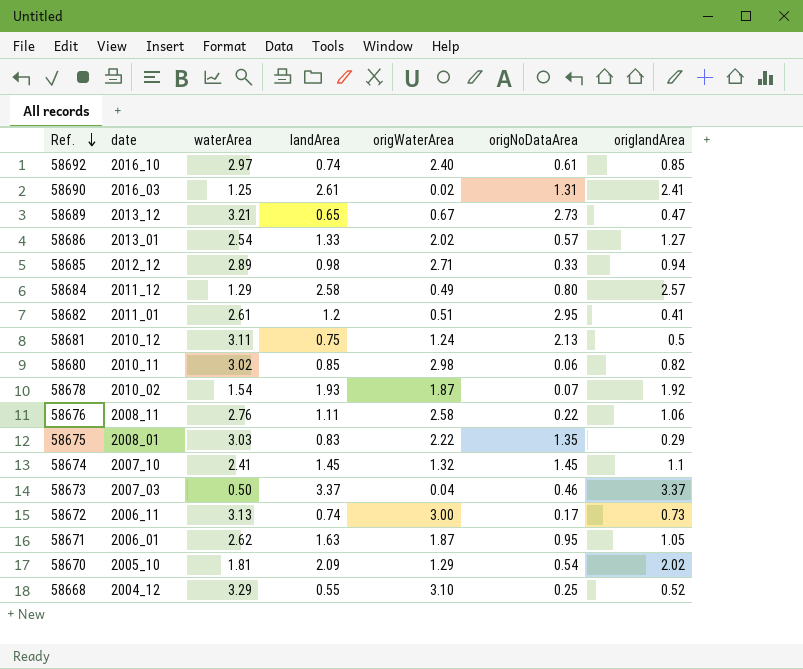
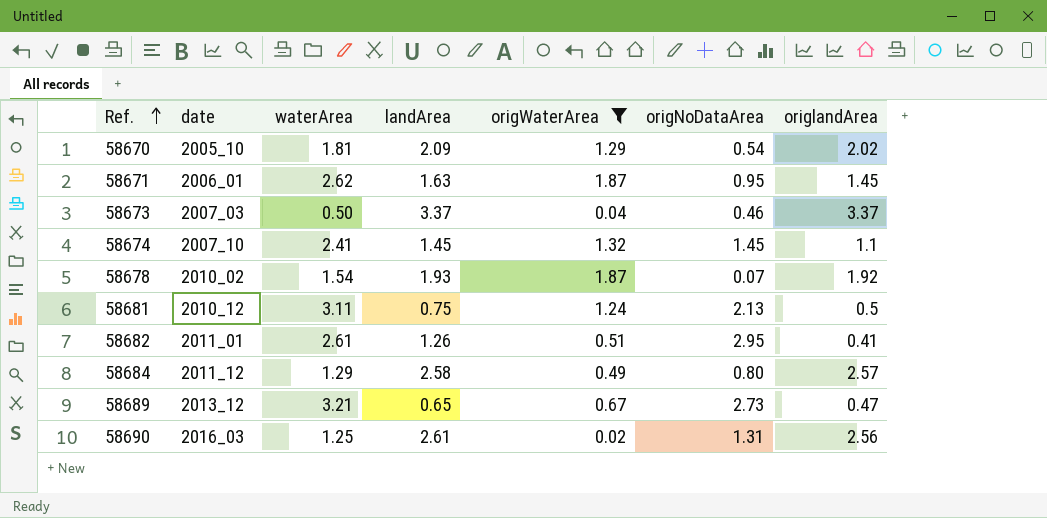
filter: none -> origWaterArea <= 1.87
row order: Ref. descending -> Ref. ascending
58671 | origlandArea: 1.05 -> 1.45
58682 | landArea: 1.2 -> 1.26
58690 | origlandArea: 2.41 -> 2.56

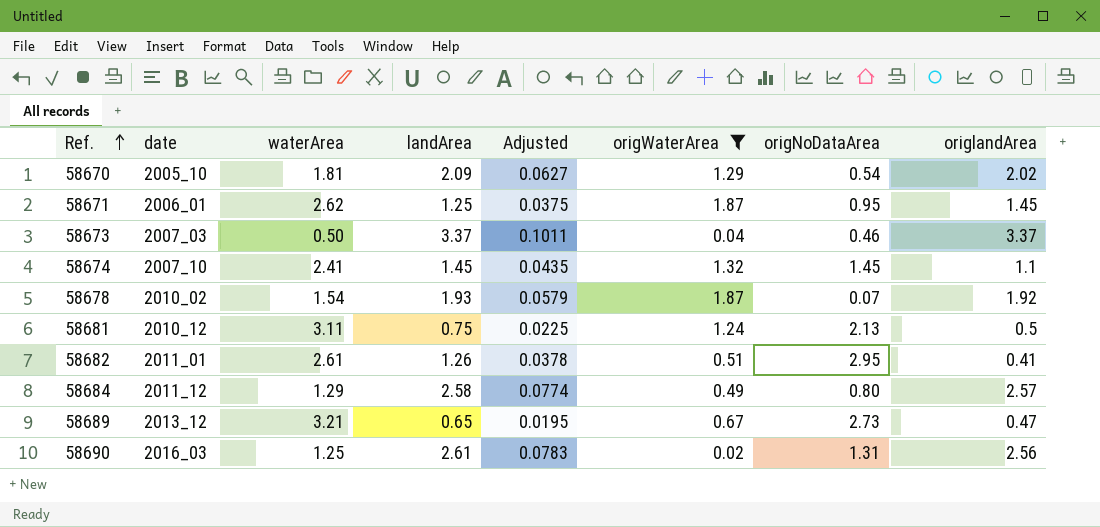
column Adjusted | formula: none -> [landArea] * 0.03
58671 | landArea: 1.63 -> 1.25

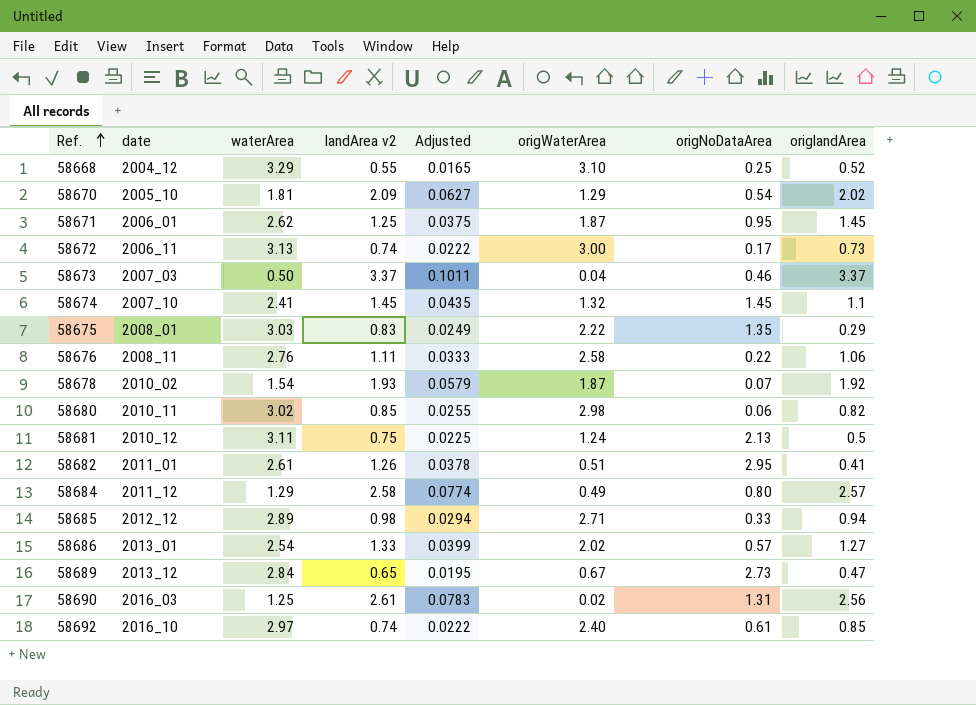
filter: origWaterArea <= 1.87 -> none
column name: landArea -> landArea v2
58689 | waterArea: 3.21 -> 2.84

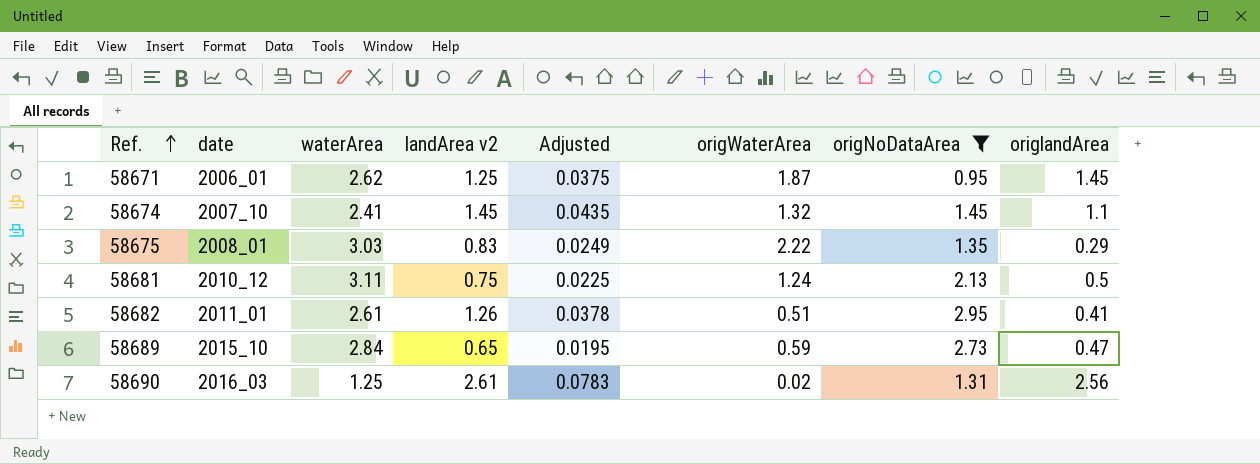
filter: none -> origNoDataArea >= 0.95
58689 | date: 2013_12 -> 2015_10
58689 | origWaterArea: 0.67 -> 0.59

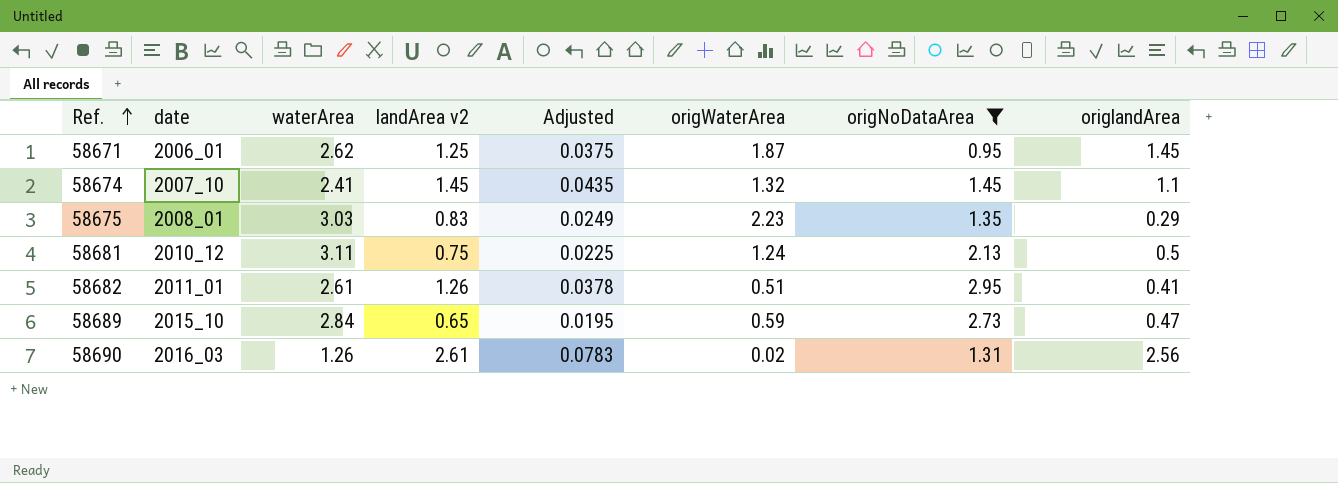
58675 | origWaterArea: 2.22 -> 2.23
58690 | waterArea: 1.25 -> 1.26

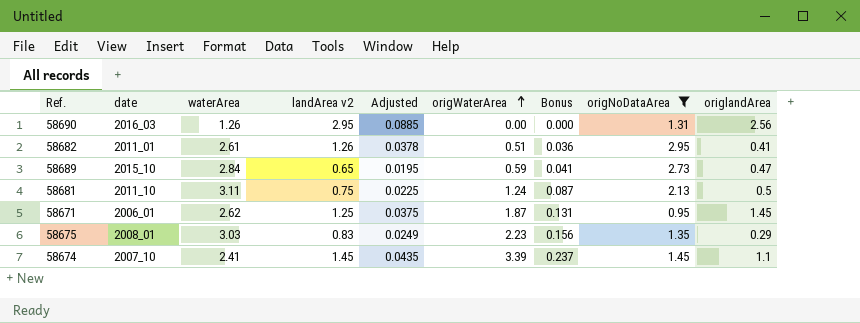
row order: Ref. ascending -> origWaterArea ascending
column Bonus | formula: none -> [origWaterArea] * 0.07
58690 | landArea v2: 2.61 -> 2.95
58690 | Adjusted: 0.0783 -> 0.0885
58690 | origWaterArea: 0.02 -> 0.00
58681 | date: 2010_12 -> 2011_10
58674 | origWaterArea: 1.32 -> 3.39

